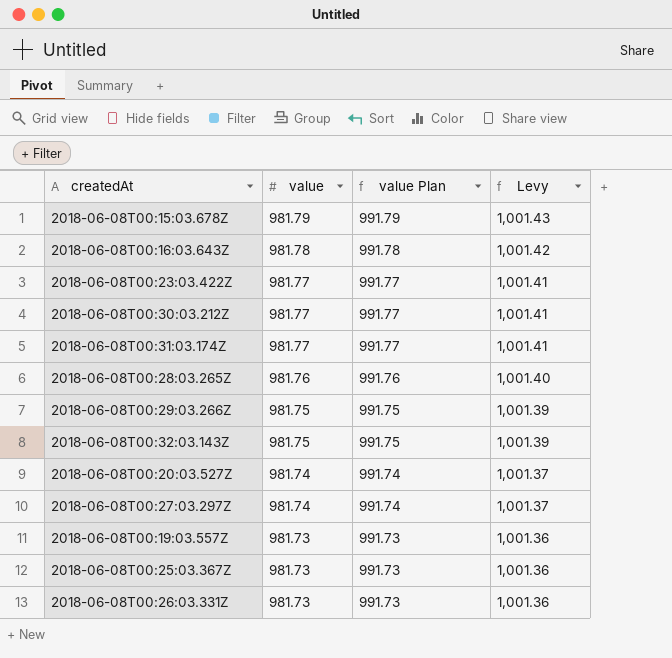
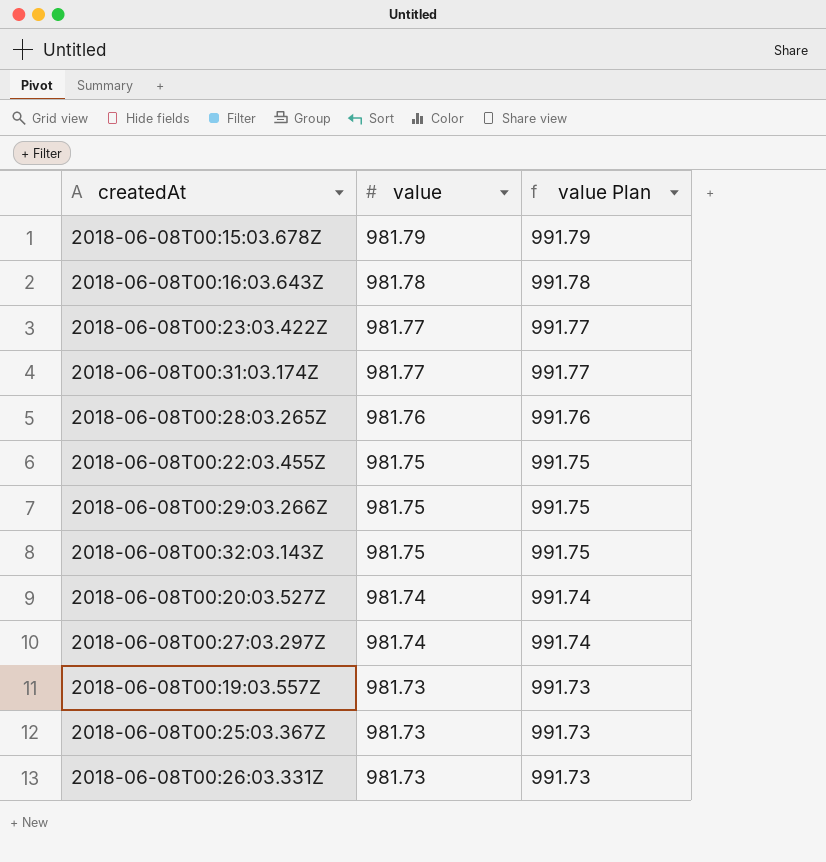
column Levy | formula: [value] * 1.02 -> none
row 2018-06-08T00:30:03.212Z: 981.77 | 991.77 | 1,001.41 -> none
row 2018-06-08T00:22:03.455Z: none -> 981.75 | 991.75

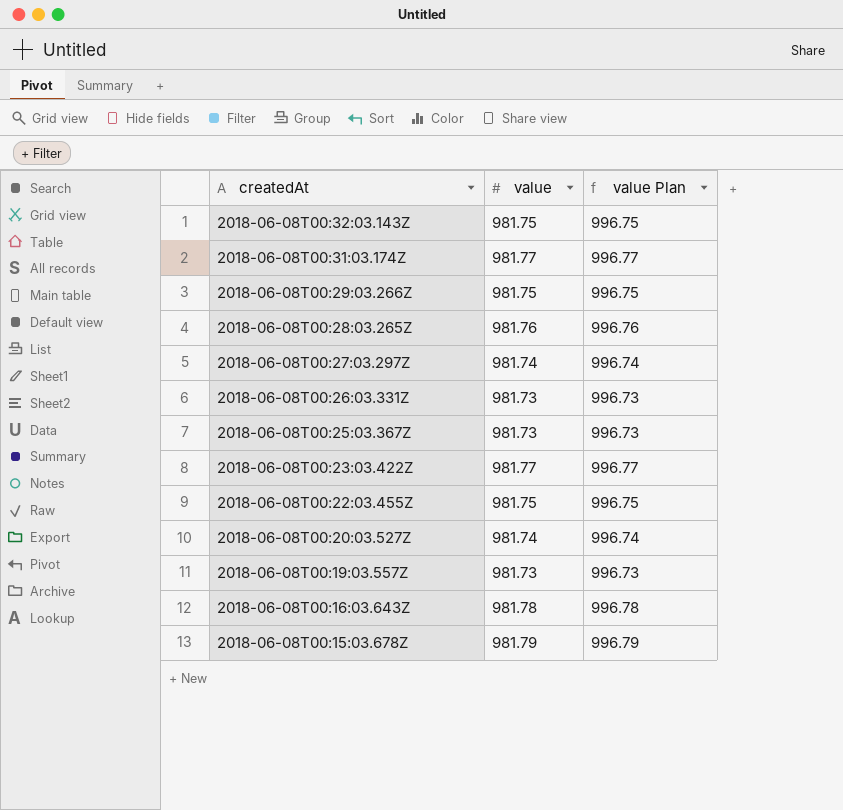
row order: value descending -> createdAt descending
column value Plan | formula: [value] + 10 -> [value] + 15

